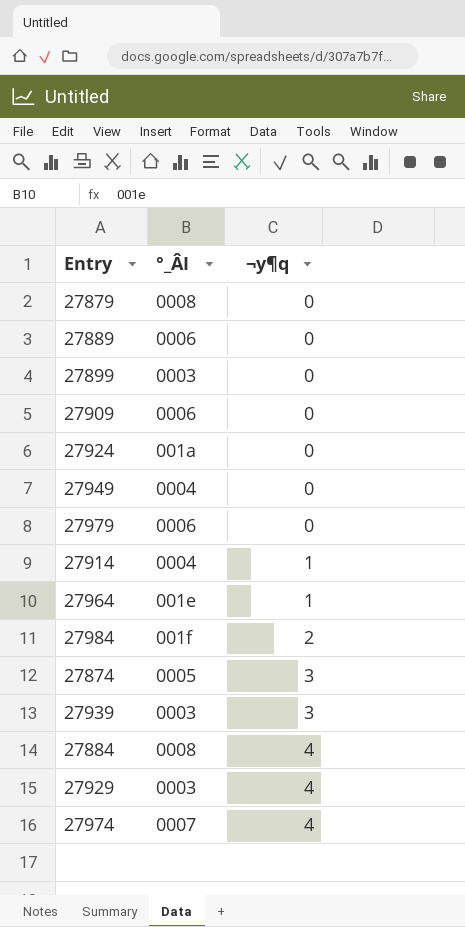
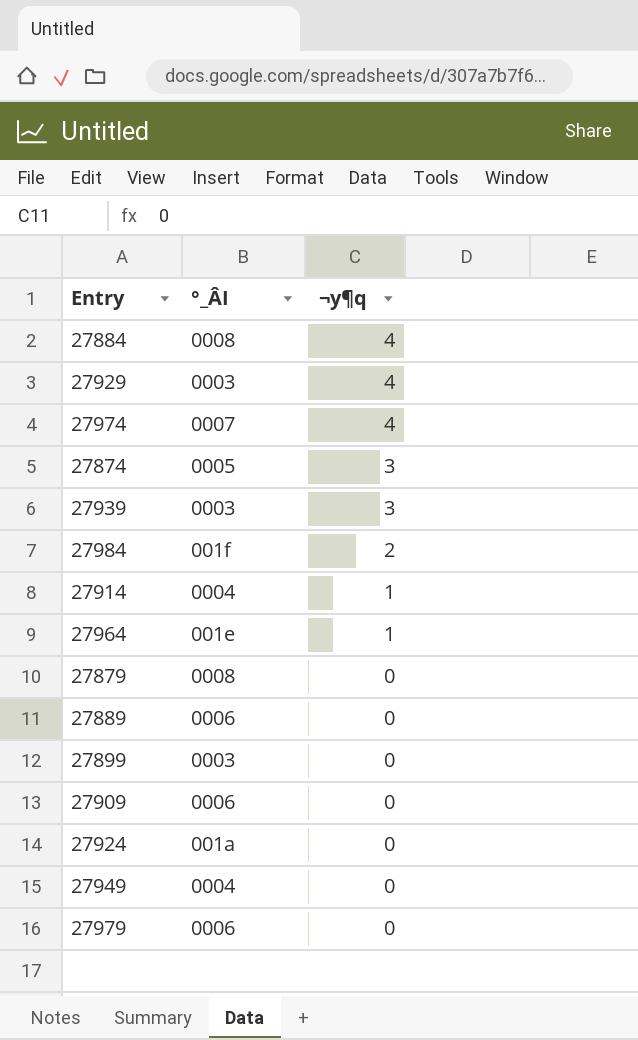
row order: ¬y¶q ascending -> ¬y¶q descending

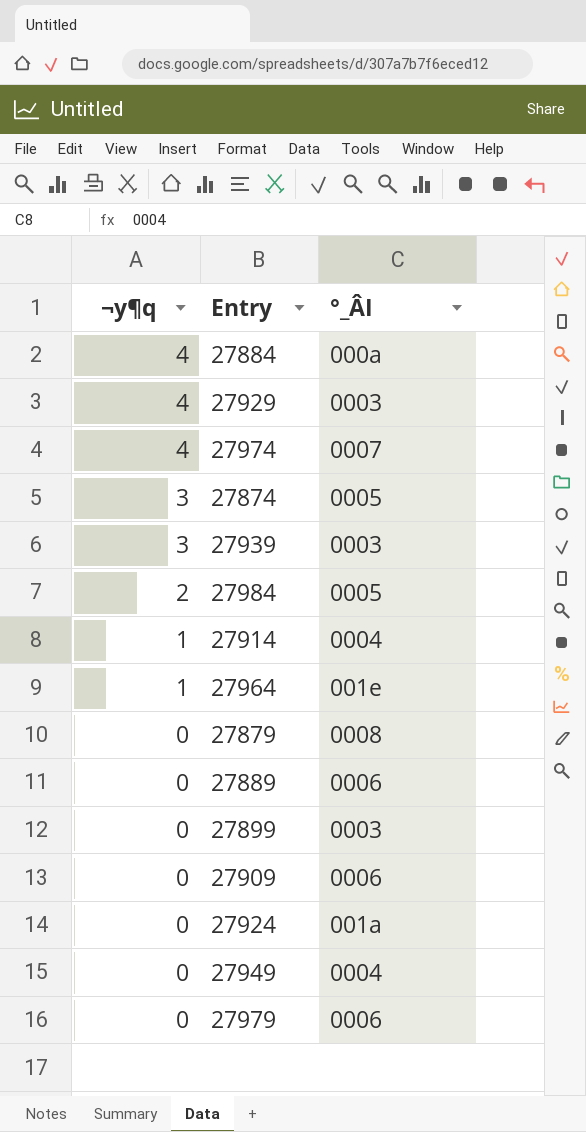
column ¬y¶q | position: 3 -> 1
27884 | °_ÂI: 0008 -> 000a
27984 | °_ÂI: 001f -> 0005

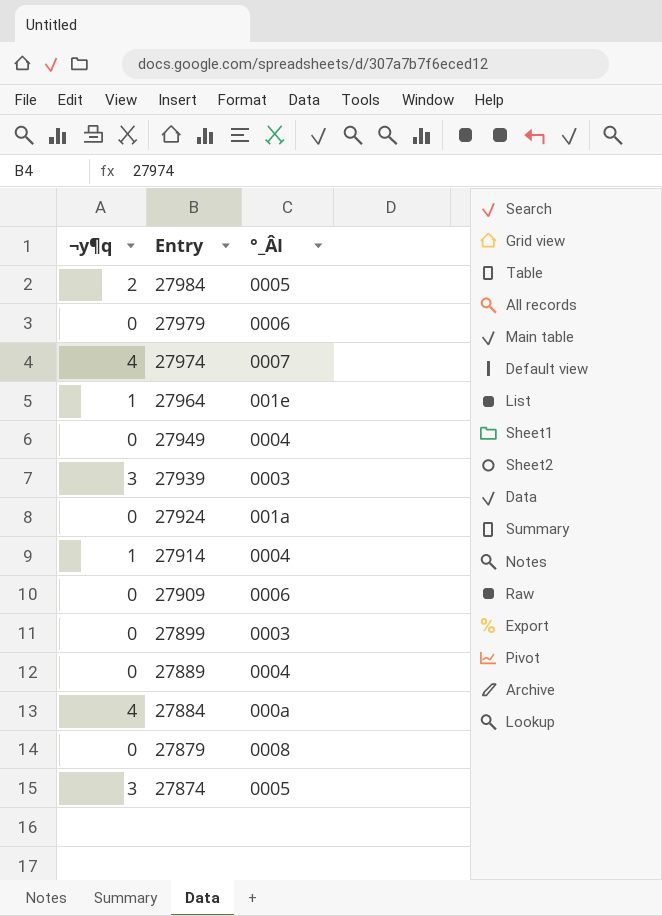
row order: ¬y¶q descending -> Entry descending
row 27929: 4 | 0003 -> none
27889 | °_ÂI: 0006 -> 0004

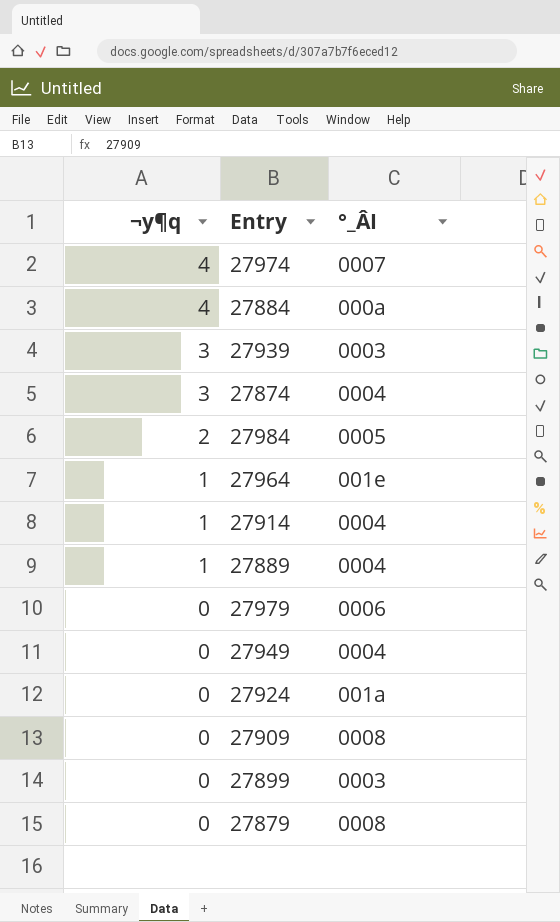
row order: Entry descending -> ¬y¶q descending
27874 | °_ÂI: 0005 -> 0004
27889 | ¬y¶q: 0 -> 1
27909 | °_ÂI: 0006 -> 0008

